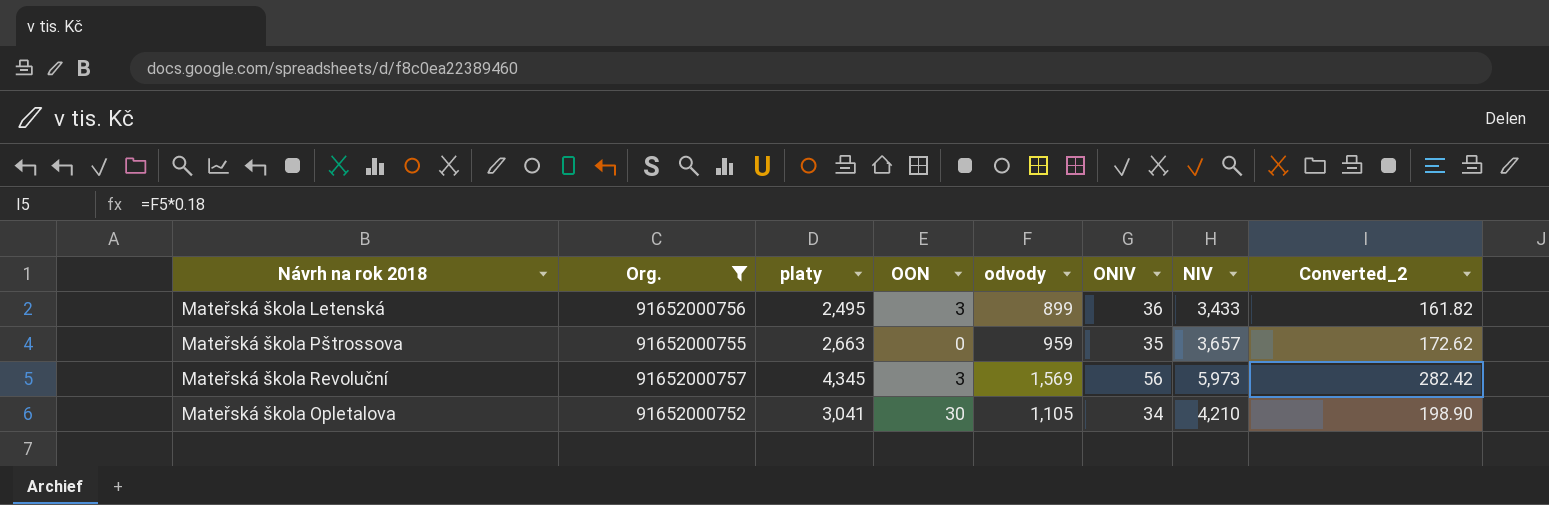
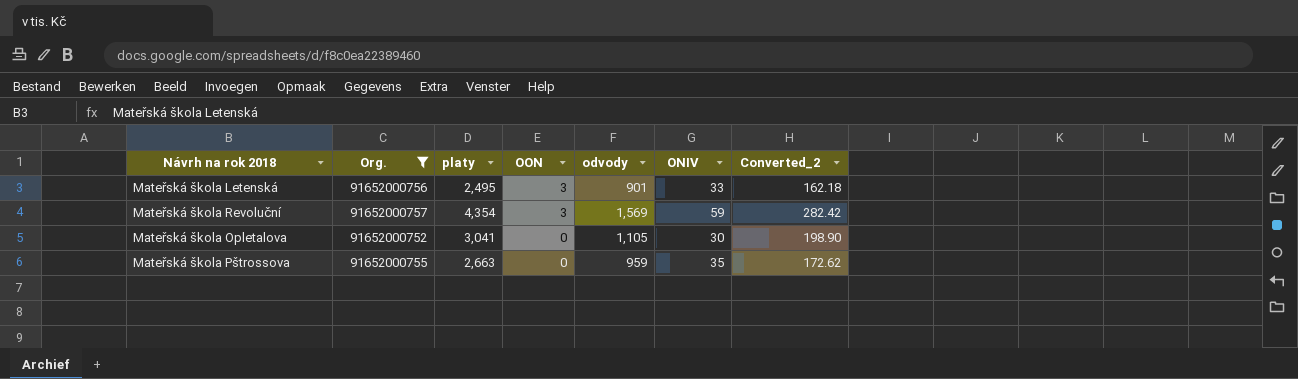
row order: none -> OON descending
column NIV | formula: [platy] + [OON] + [odvody] + [ONIV] -> none
Mateřská škola Letenská | odvody: 899 -> 901
Mateřská škola Letenská | ONIV: 36 -> 33
Mateřská škola Letenská | Converted_2: 161.82 -> 162.18
Mateřská škola Revoluční | platy: 4,345 -> 4,354
Mateřská škola Revoluční | ONIV: 56 -> 59
Mateřská škola Opletalova | OON: 30 -> 0
Mateřská škola Opletalova | ONIV: 34 -> 30

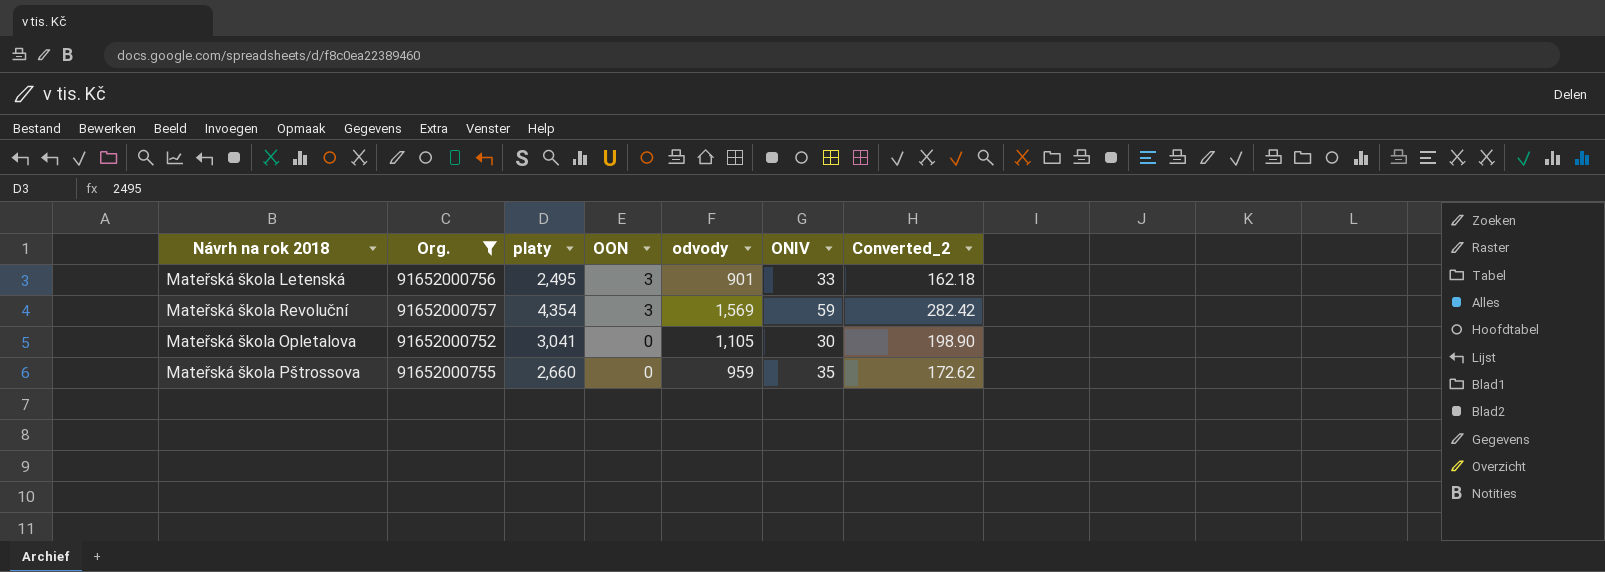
Mateřská škola Pštrossova | platy: 2,663 -> 2,660

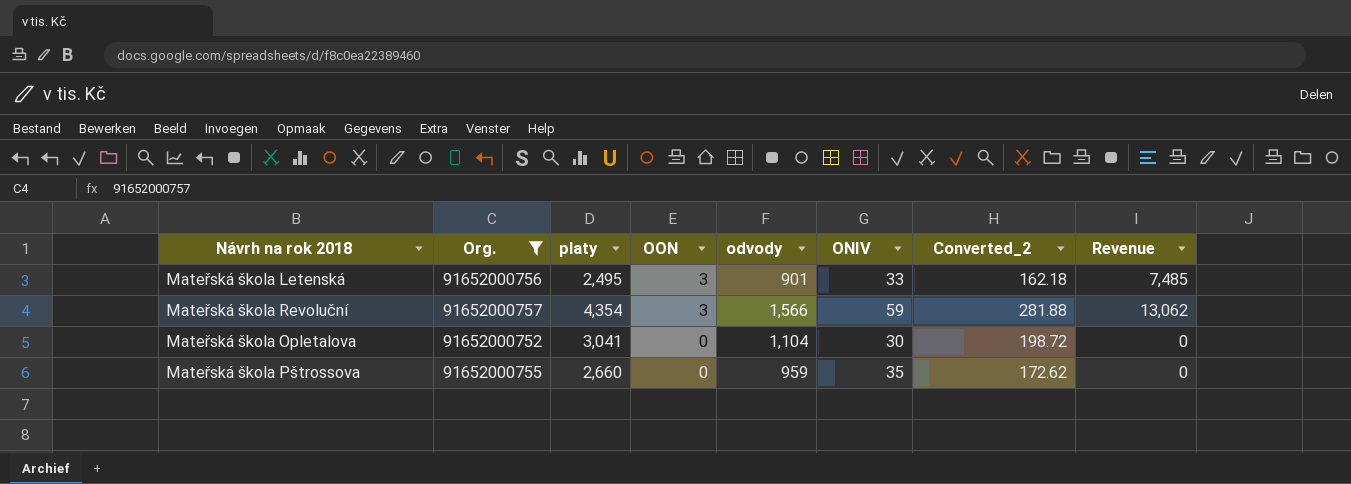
column Revenue | formula: none -> [platy] * [OON]
Mateřská škola Revoluční | odvody: 1,569 -> 1,566
Mateřská škola Revoluční | Converted_2: 282.42 -> 281.88
Mateřská škola Opletalova | odvody: 1,105 -> 1,104
Mateřská škola Opletalova | Converted_2: 198.90 -> 198.72

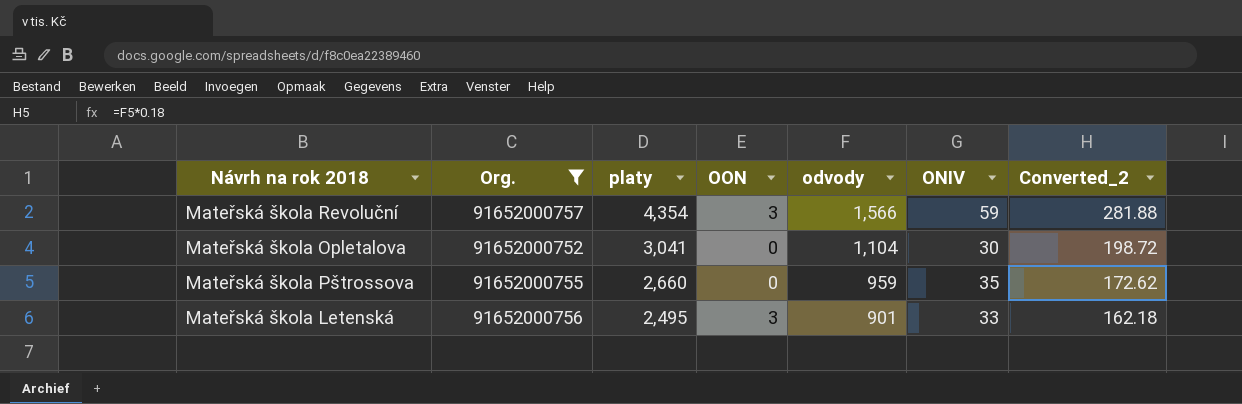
row order: OON descending -> platy descending
column Revenue | formula: [platy] * [OON] -> none

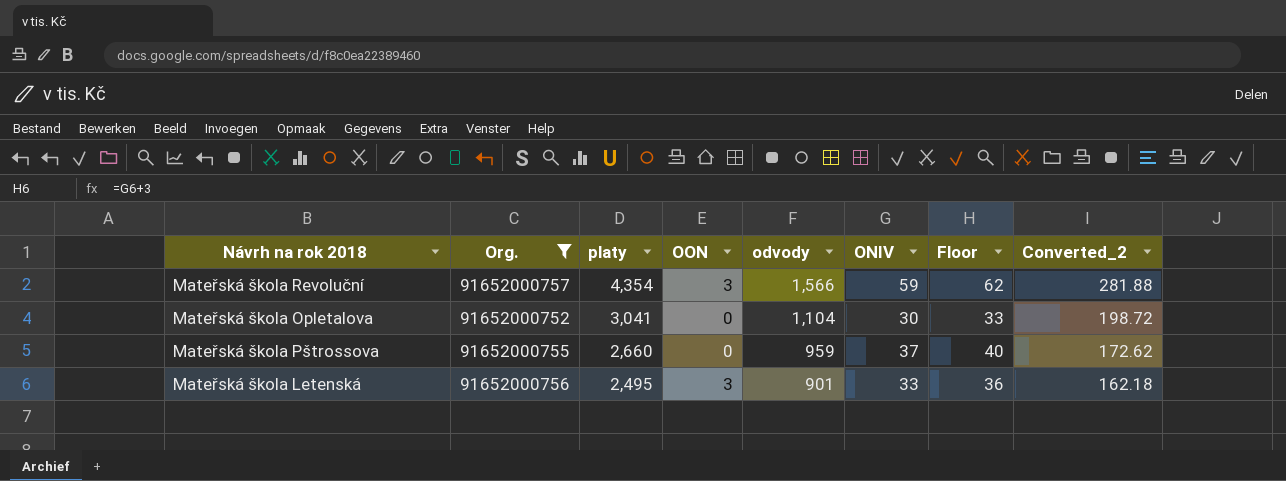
column Floor | formula: none -> [ONIV] + 3
Mateřská škola Pštrossova | ONIV: 35 -> 37

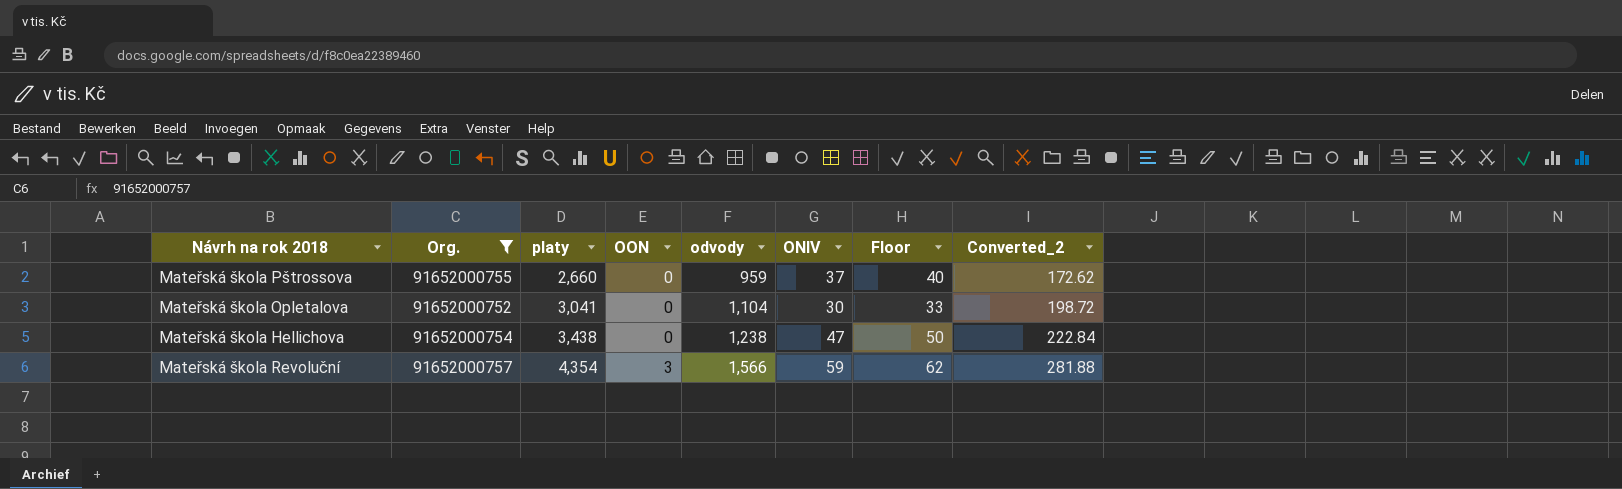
row order: platy descending -> platy ascending
row Mateřská škola Letenská: 91652000756 | 2,495 | 3 | 901 | 33 | 36 | 162.18 -> none
row Mateřská škola Hellichova: none -> 91652000754 | 3,438 | 0 | 1,238 | 47 | 50 | 222.84

